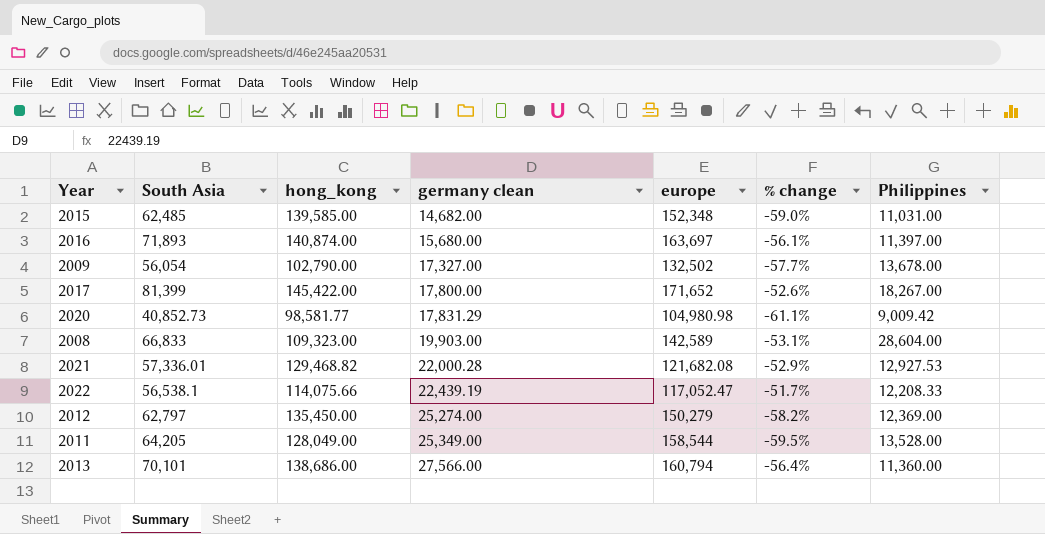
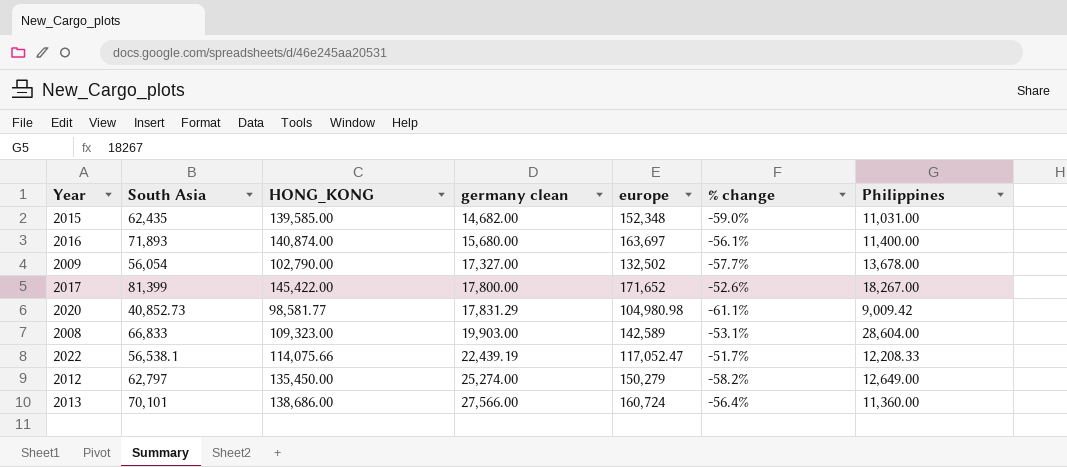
column name: hong_kong -> HONG_KONG
row 2021: 57,336.01 | 129,468.82 | 22,000.28 | 121,682.08 | -52.9% | 12,927.53 -> none
row 2011: 64,205 | 128,049.00 | 25,349.00 | 158,544 | -59.5% | 13,528.00 -> none
2015 | South Asia: 62,485 -> 62,435
2016 | Philippines: 11,397.00 -> 11,400.00
2012 | Philippines: 12,369.00 -> 12,649.00
2013 | europe: 160,794 -> 160,724

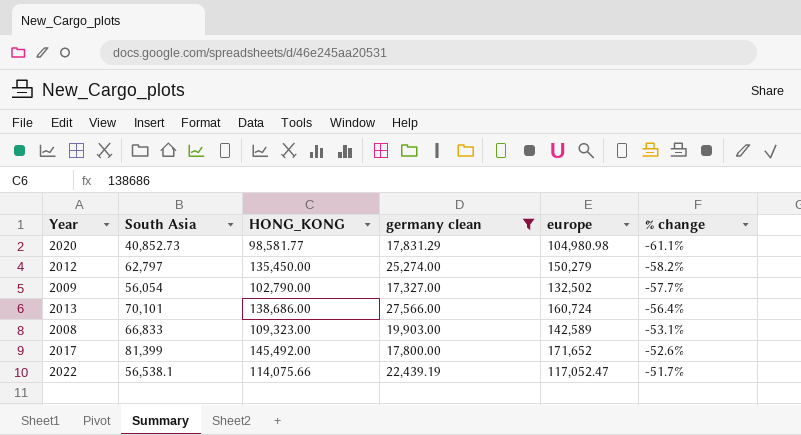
filter: none -> germany clean >= 17,327.00
row order: germany clean ascending -> % change ascending
column Philippines | position: 7 -> none
2017 | HONG_KONG: 145,422.00 -> 145,492.00

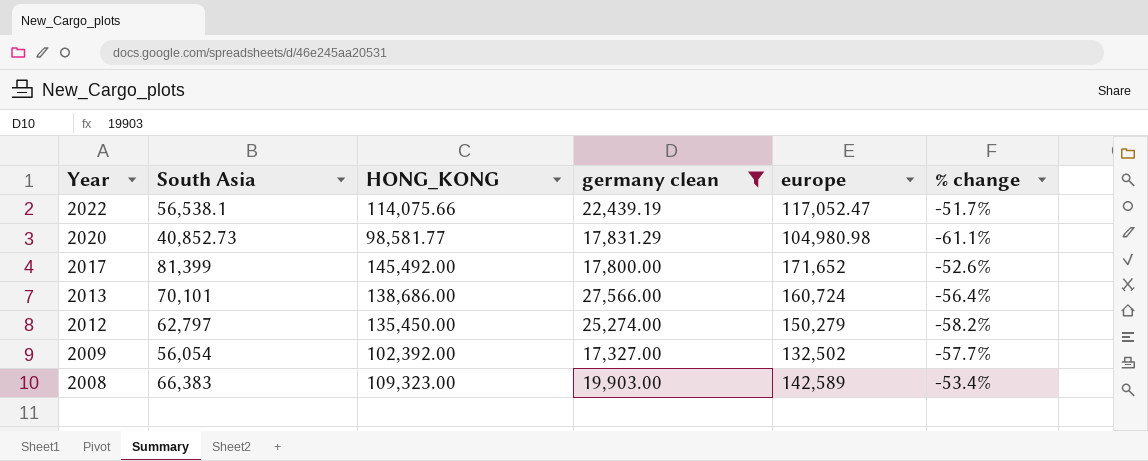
row order: % change ascending -> Year descending
2009 | HONG_KONG: 102,790.00 -> 102,392.00
2008 | South Asia: 66,833 -> 66,383
2008 | % change: -53.1% -> -53.4%

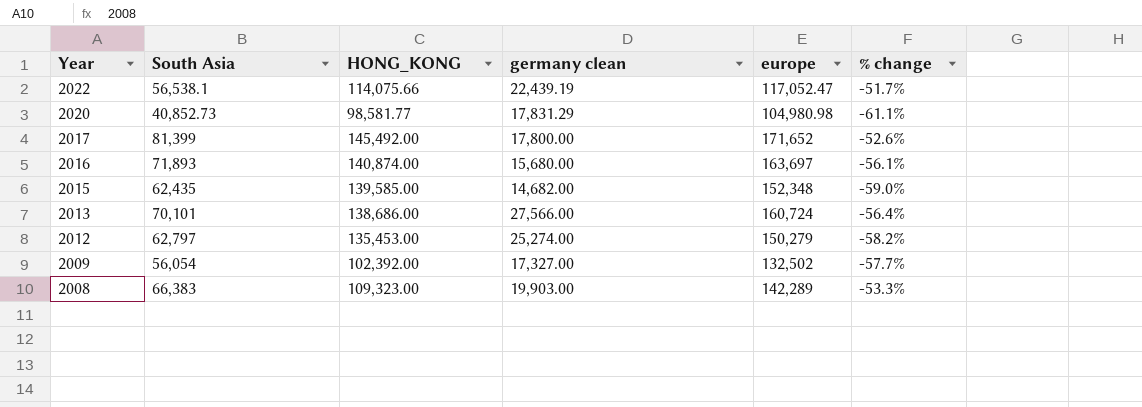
filter: germany clean >= 17,327.00 -> none
2012 | HONG_KONG: 135,450.00 -> 135,453.00
2008 | europe: 142,589 -> 142,289
2008 | % change: -53.4% -> -53.3%

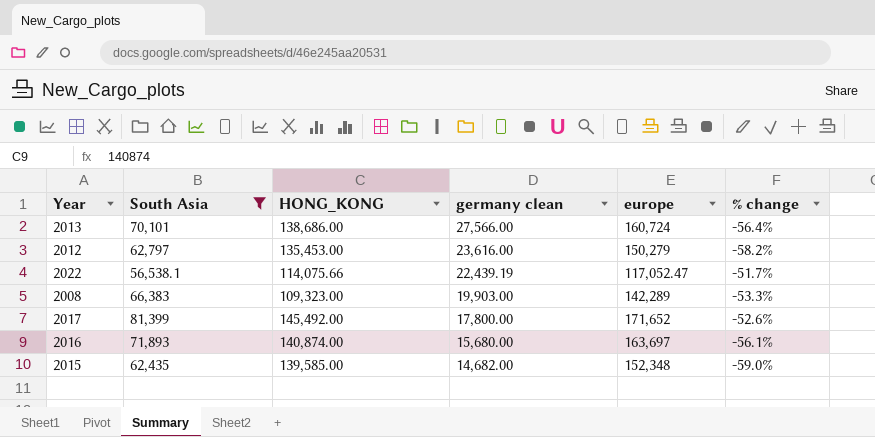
filter: none -> South Asia >= 56,538.1
row order: Year descending -> germany clean descending
2012 | germany clean: 25,274.00 -> 23,616.00

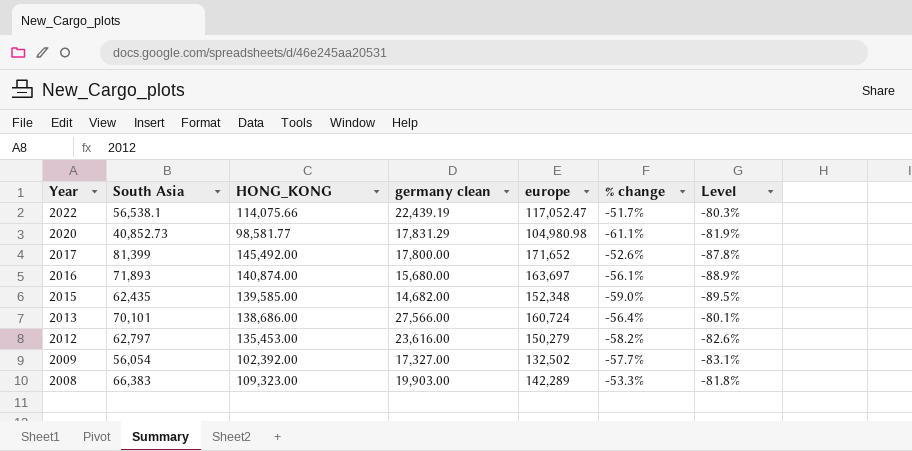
filter: South Asia >= 56,538.1 -> none
row order: germany clean descending -> Year descending
column Level | formula: none -> ([germany clean] - [HONG_KONG]) / [HONG_KONG]

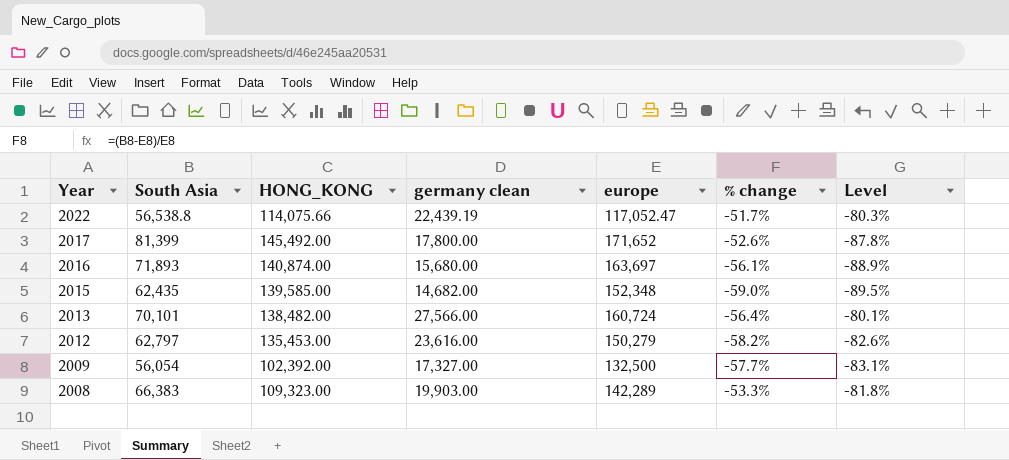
row 2020: 40,852.73 | 98,581.77 | 17,831.29 | 104,980.98 | -61.1% | -81.9% -> none
2022 | South Asia: 56,538.1 -> 56,538.8
2013 | HONG_KONG: 138,686.00 -> 138,482.00
2009 | europe: 132,502 -> 132,500

